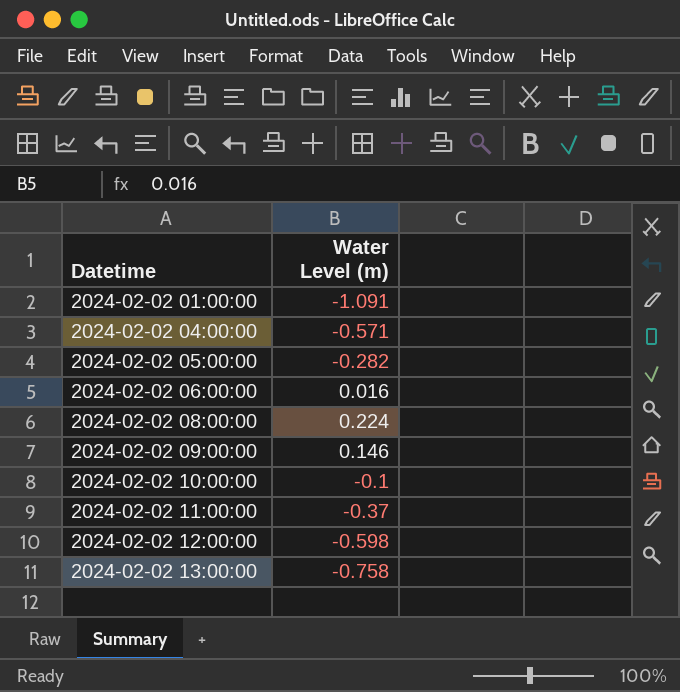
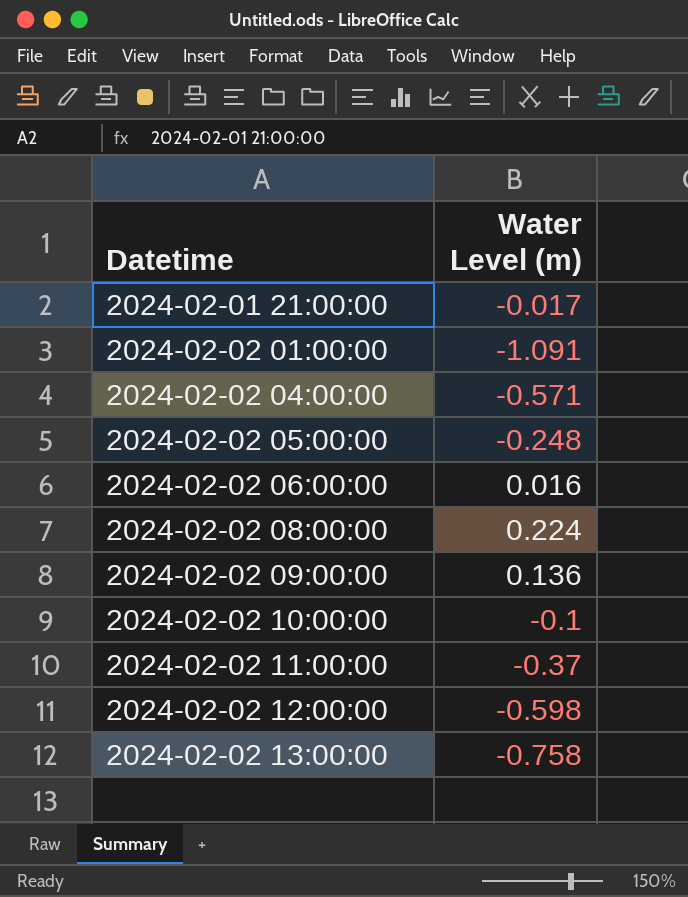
row 2024-02-01 21:00:00: none -> -0.017
2024-02-02 05:00:00 | Water Level (m): -0.282 -> -0.248
2024-02-02 09:00:00 | Water Level (m): 0.146 -> 0.136

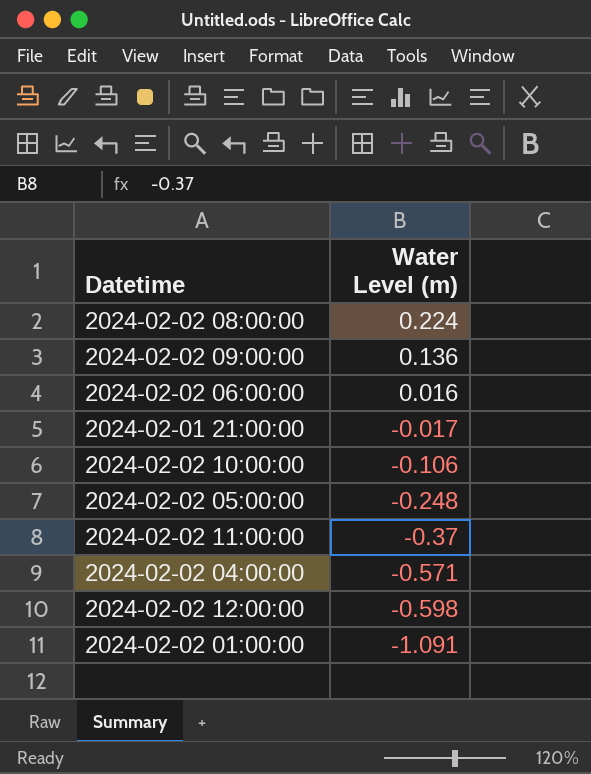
row order: Datetime ascending -> Water Level (m) descending
row 2024-02-02 13:00:00: -0.758 -> none
2024-02-02 10:00:00 | Water Level (m): -0.1 -> -0.106

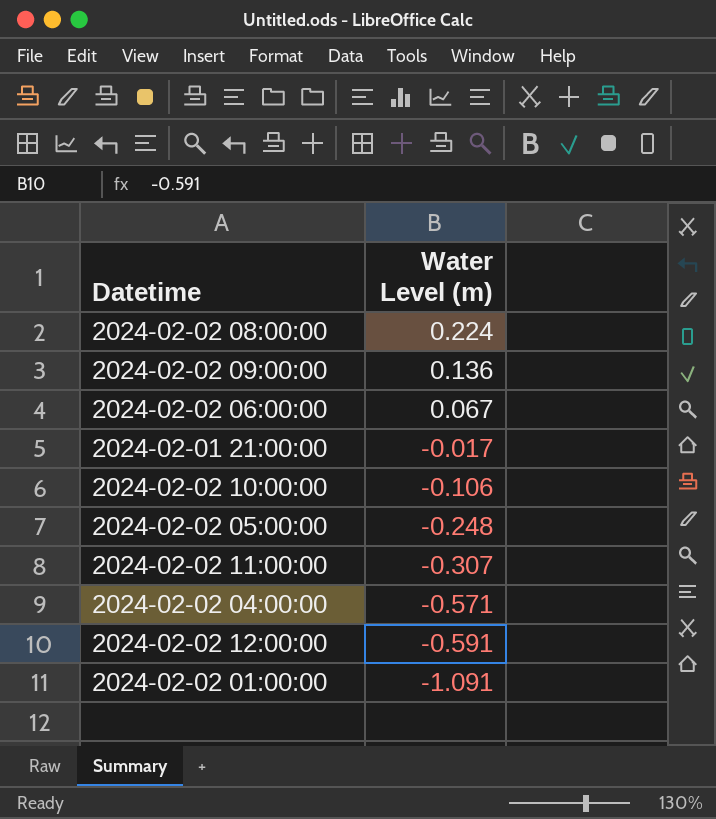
2024-02-02 06:00:00 | Water Level (m): 0.016 -> 0.067
2024-02-02 11:00:00 | Water Level (m): -0.37 -> -0.307
2024-02-02 12:00:00 | Water Level (m): -0.598 -> -0.591

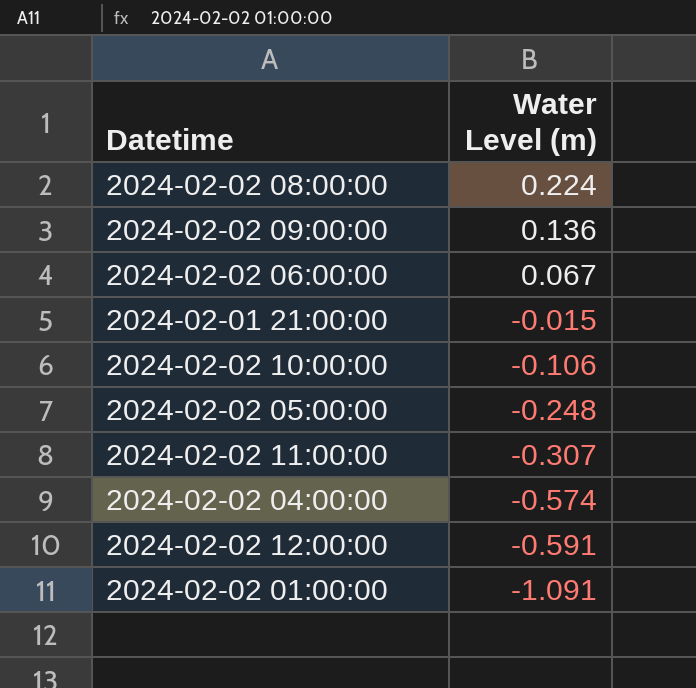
2024-02-01 21:00:00 | Water Level (m): -0.017 -> -0.015
2024-02-02 04:00:00 | Water Level (m): -0.571 -> -0.574

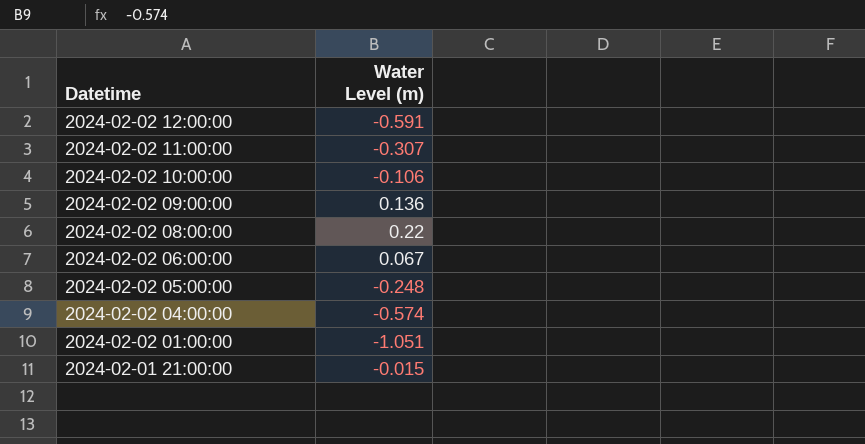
row order: Water Level (m) descending -> Datetime descending
2024-02-02 08:00:00 | Water Level (m): 0.224 -> 0.22
2024-02-02 01:00:00 | Water Level (m): -1.091 -> -1.051

